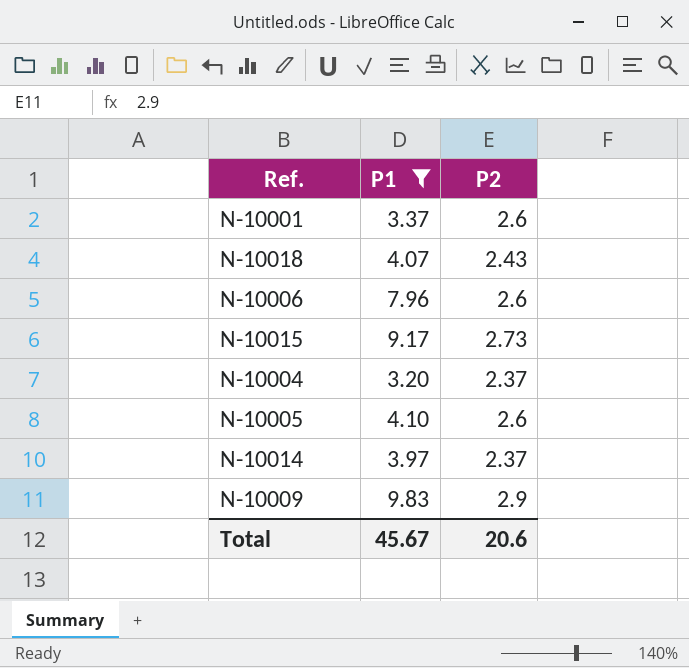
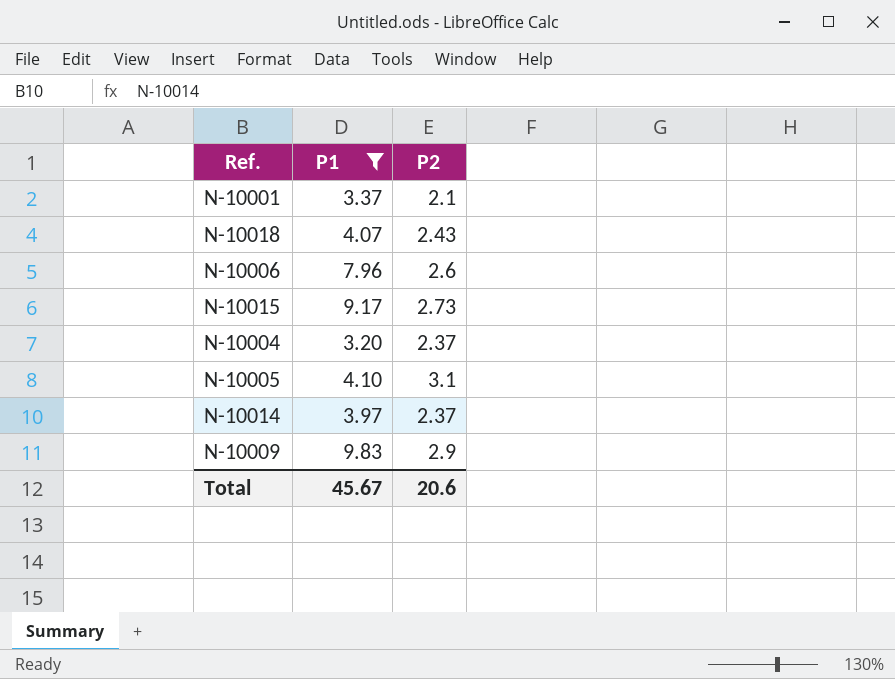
N-10001 | P2: 2.6 -> 2.1
N-10005 | P2: 2.6 -> 3.1

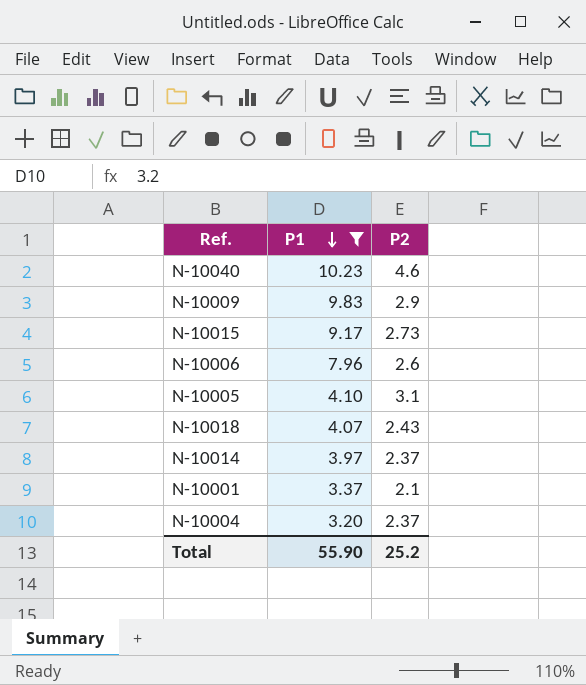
row order: none -> P1 descending
row N-10040: none -> 10.23 | 4.6
Total | P1: 45.67 -> 55.90
Total | P2: 20.6 -> 25.2

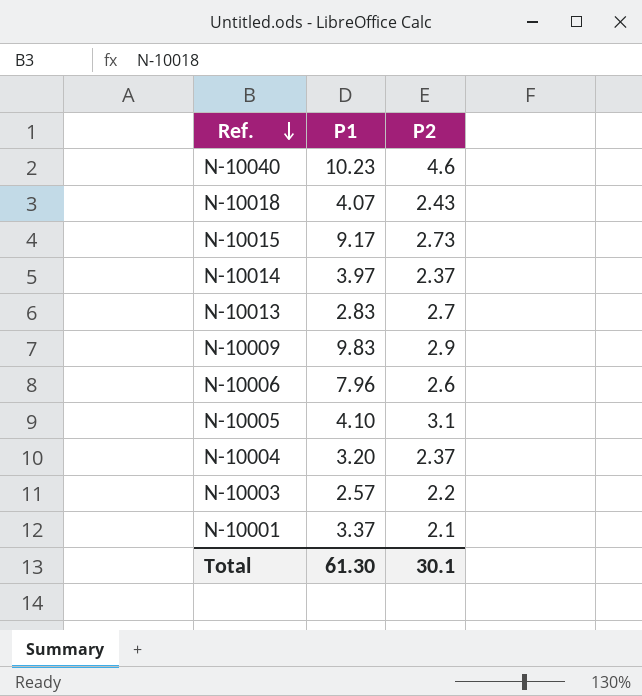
filter: P1 >= 3.20 -> none
row order: P1 descending -> Ref. descending
Total | P1: 55.90 -> 61.30
Total | P2: 25.2 -> 30.1

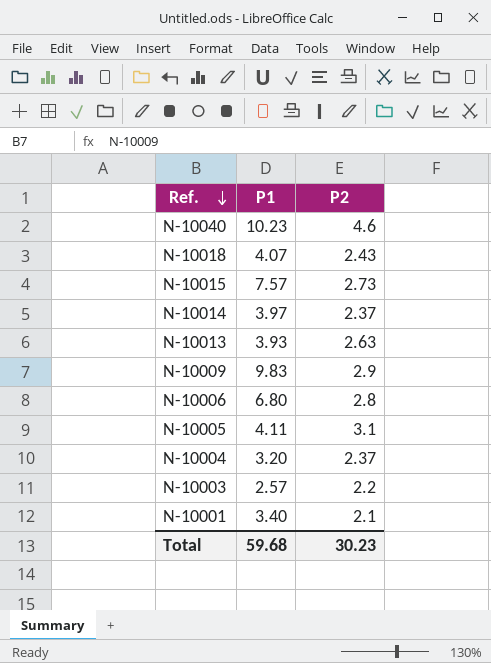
N-10015 | P1: 9.17 -> 7.57
N-10013 | P1: 2.83 -> 3.93
N-10013 | P2: 2.7 -> 2.63
N-10006 | P1: 7.96 -> 6.80
N-10006 | P2: 2.6 -> 2.8
N-10005 | P1: 4.10 -> 4.11
N-10001 | P1: 3.37 -> 3.40
Total | P1: 61.30 -> 59.68
Total | P2: 30.1 -> 30.23

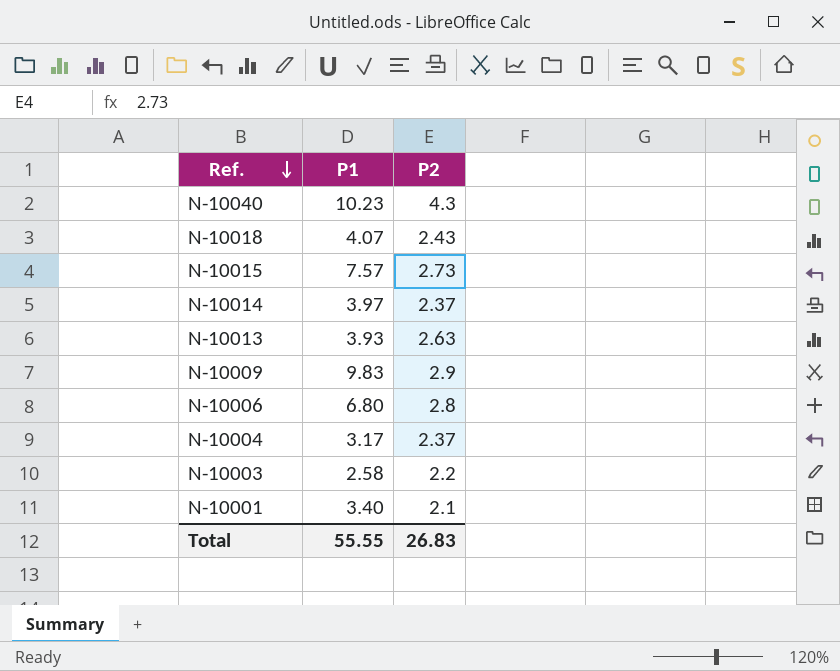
row N-10005: 4.11 | 3.1 -> none
N-10040 | P2: 4.6 -> 4.3
N-10004 | P1: 3.20 -> 3.17
N-10003 | P1: 2.57 -> 2.58
Total | P1: 59.68 -> 55.55
Total | P2: 30.23 -> 26.83

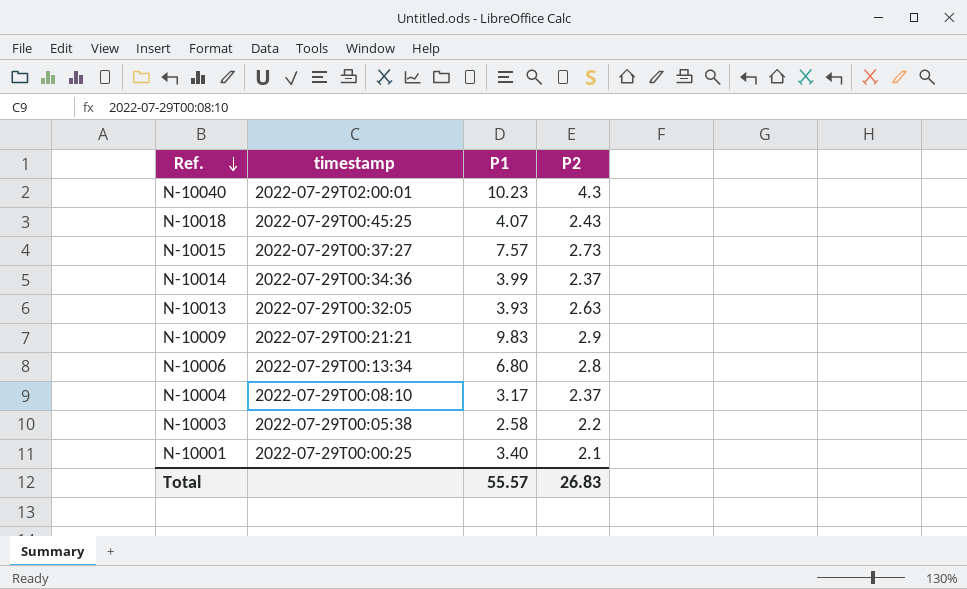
column timestamp | position: none -> 2
N-10014 | P1: 3.97 -> 3.99
Total | P1: 55.55 -> 55.57

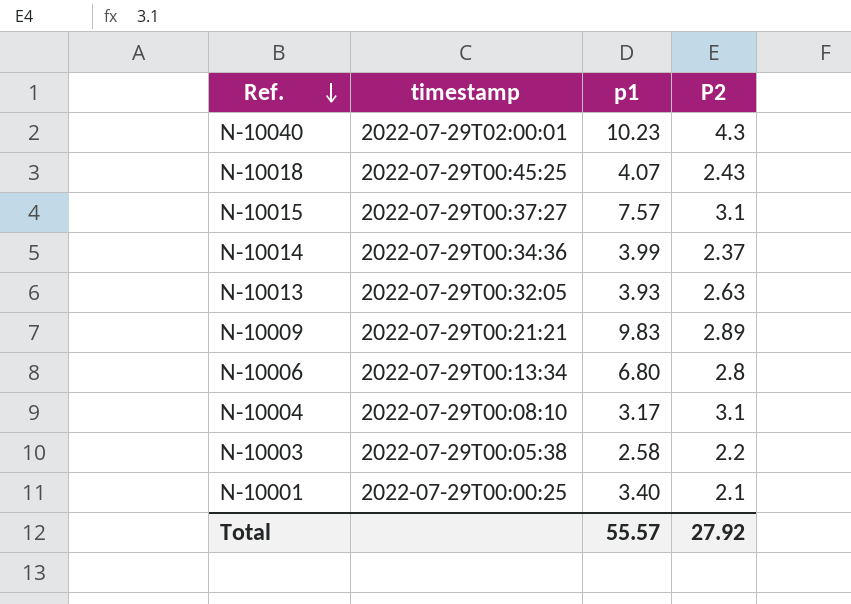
column name: P1 -> p1
N-10015 | P2: 2.73 -> 3.1
N-10009 | P2: 2.9 -> 2.89
N-10004 | P2: 2.37 -> 3.1
Total | P2: 26.83 -> 27.92

